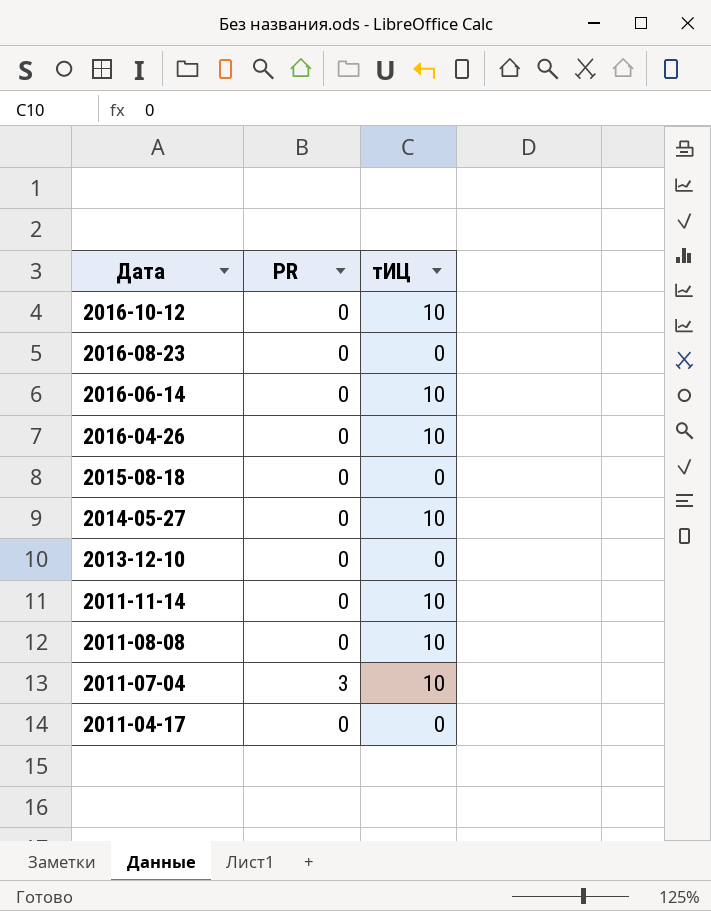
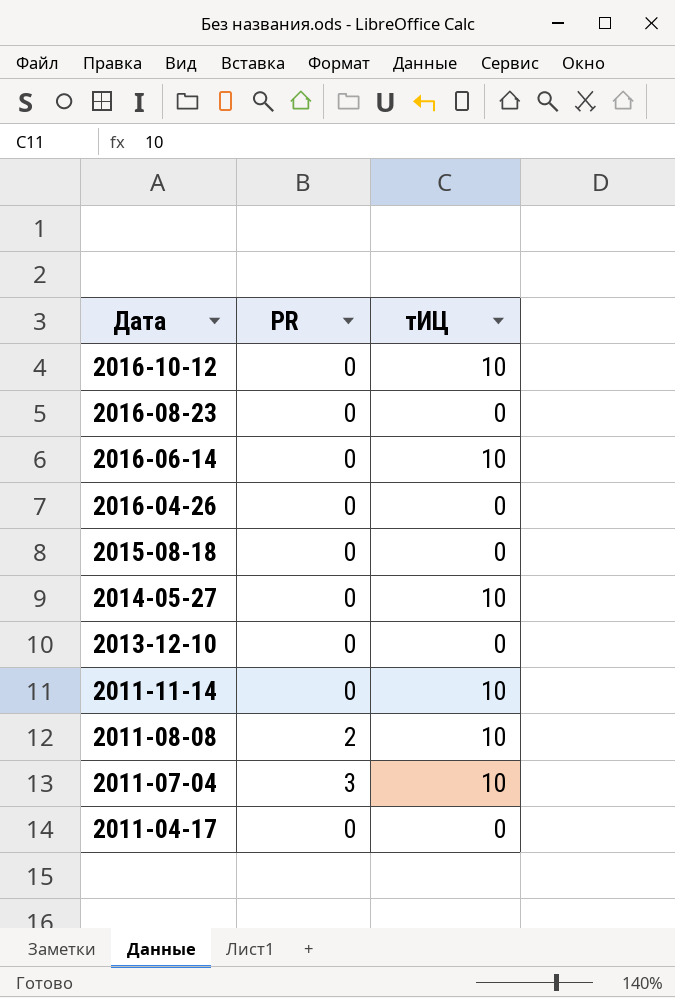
2016-04-26 | тИЦ: 10 -> 0
2011-08-08 | PR: 0 -> 2

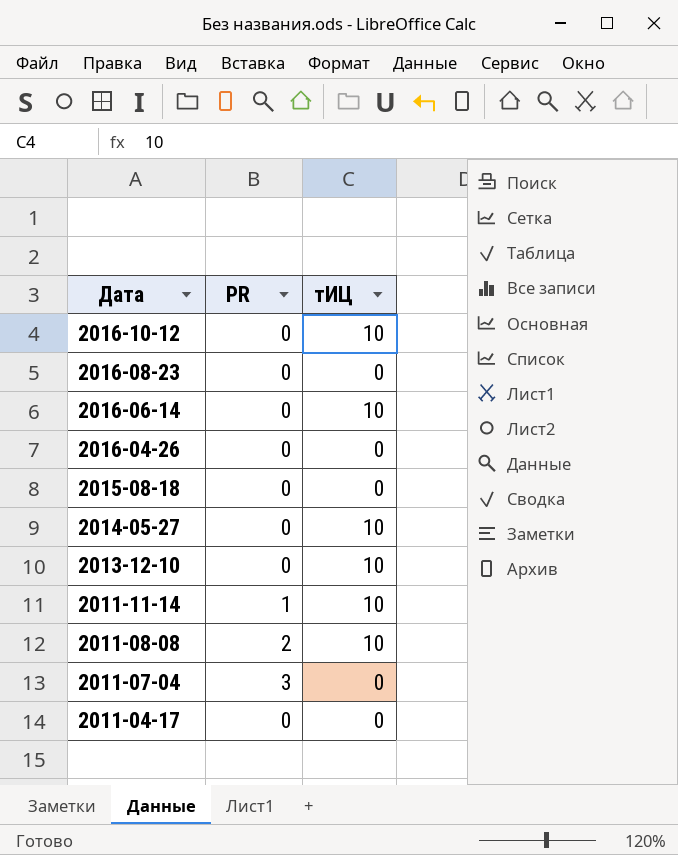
2013-12-10 | тИЦ: 0 -> 10
2011-11-14 | PR: 0 -> 1
2011-07-04 | тИЦ: 10 -> 0

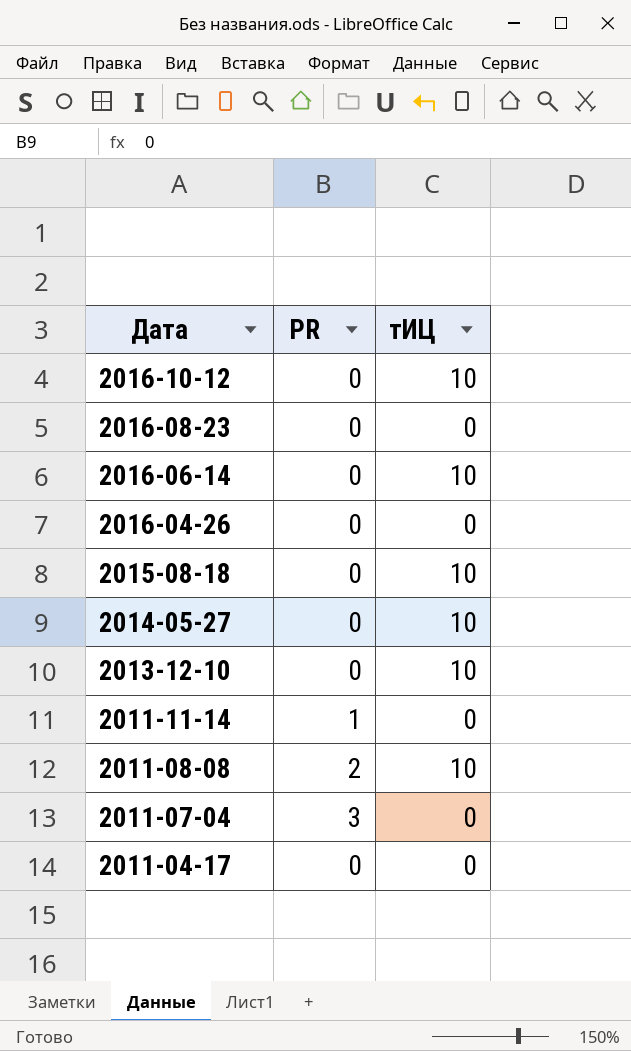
2015-08-18 | тИЦ: 0 -> 10
2011-11-14 | тИЦ: 10 -> 0

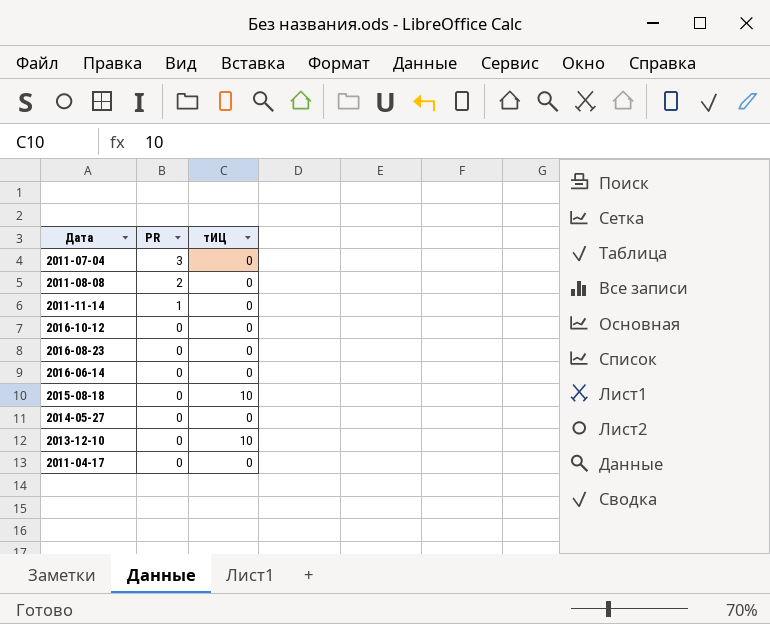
row order: Дата descending -> PR descending
row 2016-04-26: 0 | 0 -> none
2011-08-08 | тИЦ: 10 -> 0
2016-10-12 | тИЦ: 10 -> 0
2016-06-14 | тИЦ: 10 -> 0
2014-05-27 | тИЦ: 10 -> 0

